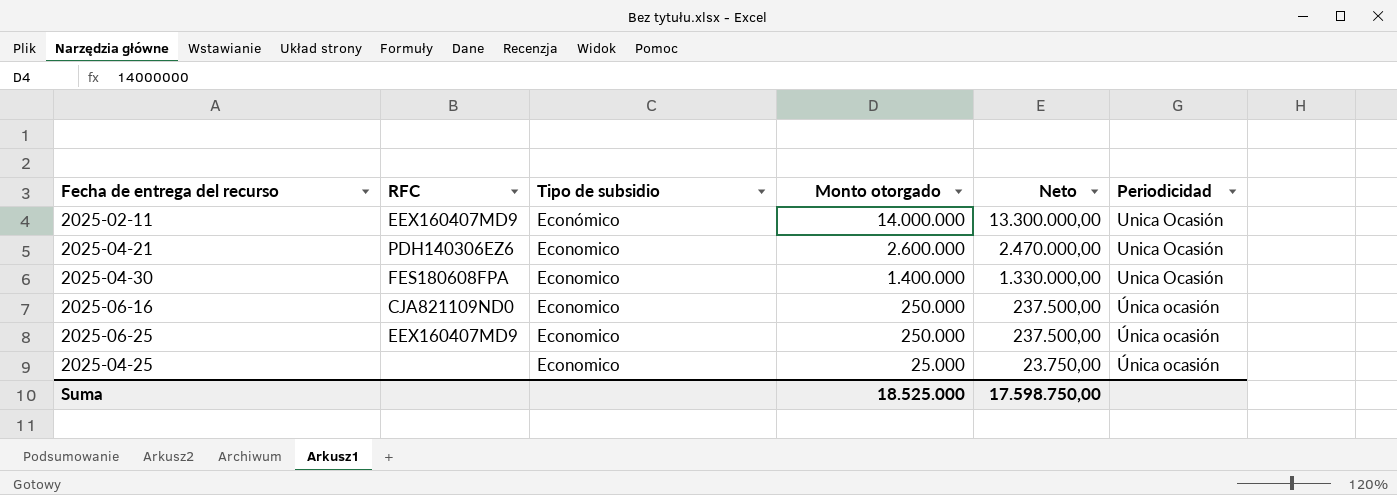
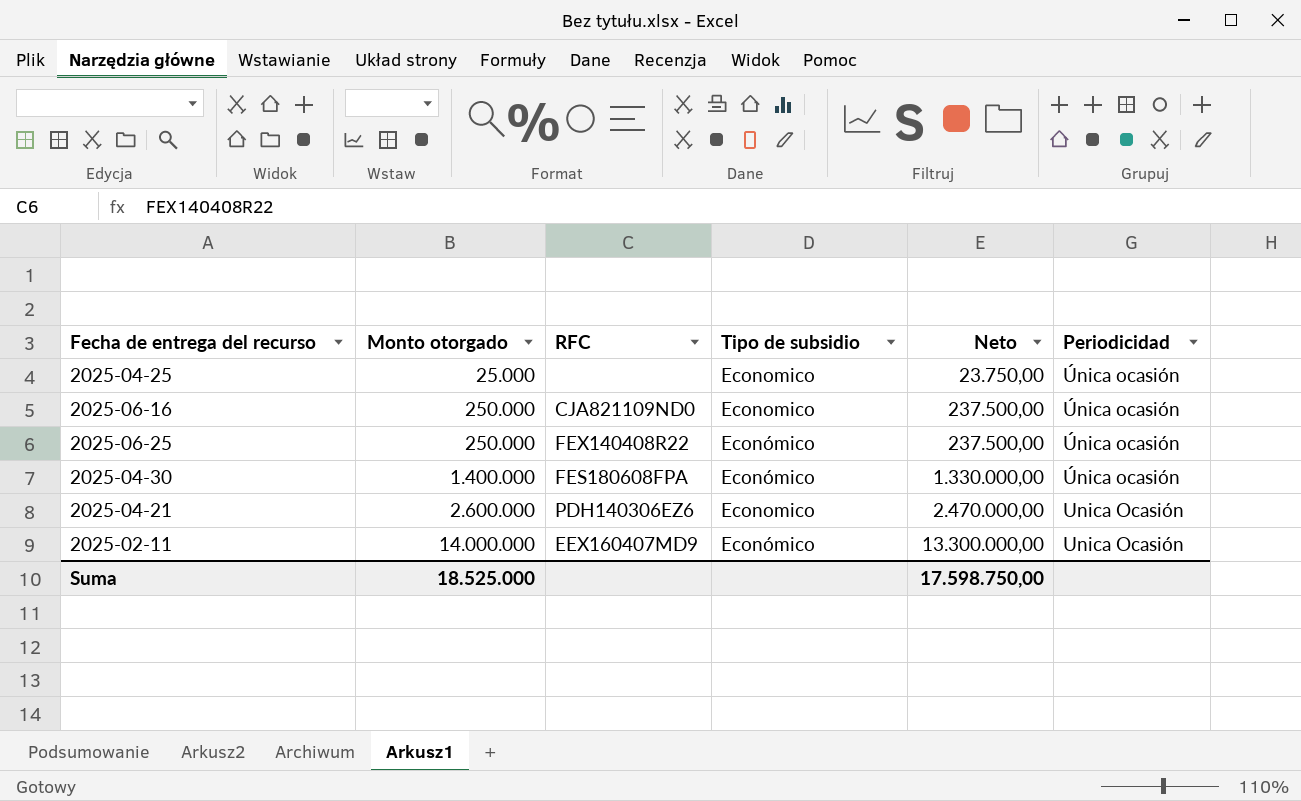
row order: Monto otorgado descending -> Monto otorgado ascending
column Monto otorgado | position: 4 -> 2
2025-06-25 | RFC: EEX160407MD9 -> FEX140408R22
2025-06-25 | Tipo de subsidio: Economico -> Económico
2025-04-30 | Tipo de subsidio: Economico -> Económico
2025-04-30 | Periodicidad: Unica Ocasión -> Única ocasión

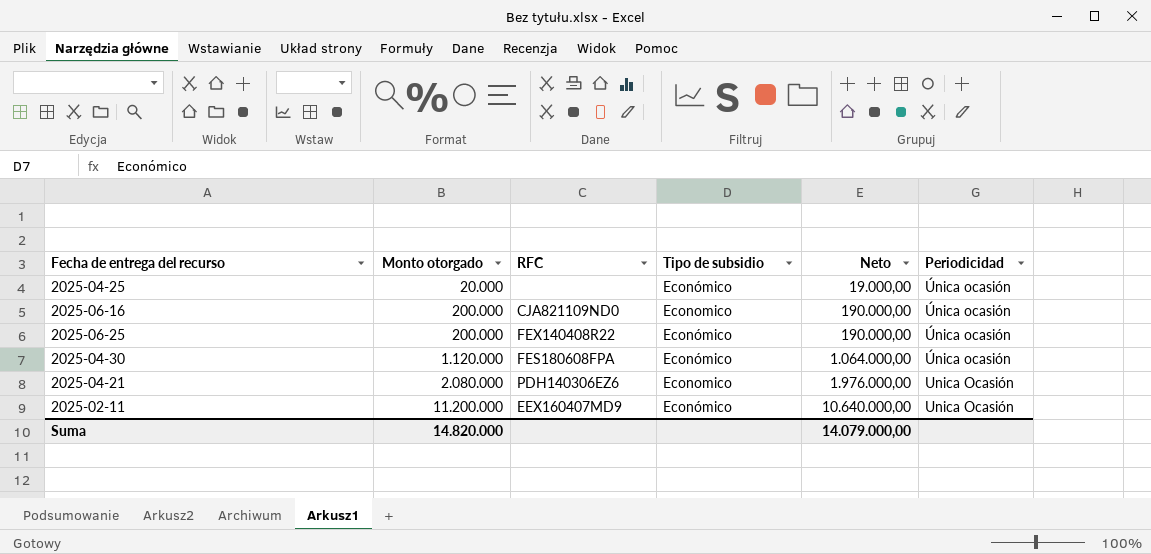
2025-04-25 | Monto otorgado: 25.000 -> 20.000
2025-04-25 | Tipo de subsidio: Economico -> Económico
2025-04-25 | Neto: 23.750,00 -> 19.000,00
2025-06-16 | Monto otorgado: 250.000 -> 200.000
2025-06-16 | Neto: 237.500,00 -> 190.000,00
2025-06-25 | Monto otorgado: 250.000 -> 200.000
2025-06-25 | Neto: 237.500,00 -> 190.000,00
2025-04-30 | Monto otorgado: 1.400.000 -> 1.120.000
2025-04-30 | Neto: 1.330.000,00 -> 1.064.000,00
2025-04-21 | Monto otorgado: 2.600.000 -> 2.080.000
2025-04-21 | Neto: 2.470.000,00 -> 1.976.000,00
2025-02-11 | Monto otorgado: 14.000.000 -> 11.200.000
2025-02-11 | Neto: 13.300.000,00 -> 10.640.000,00
Suma | Monto otorgado: 18.525.000 -> 14.820.000
Suma | Neto: 17.598.750,00 -> 14.079.000,00

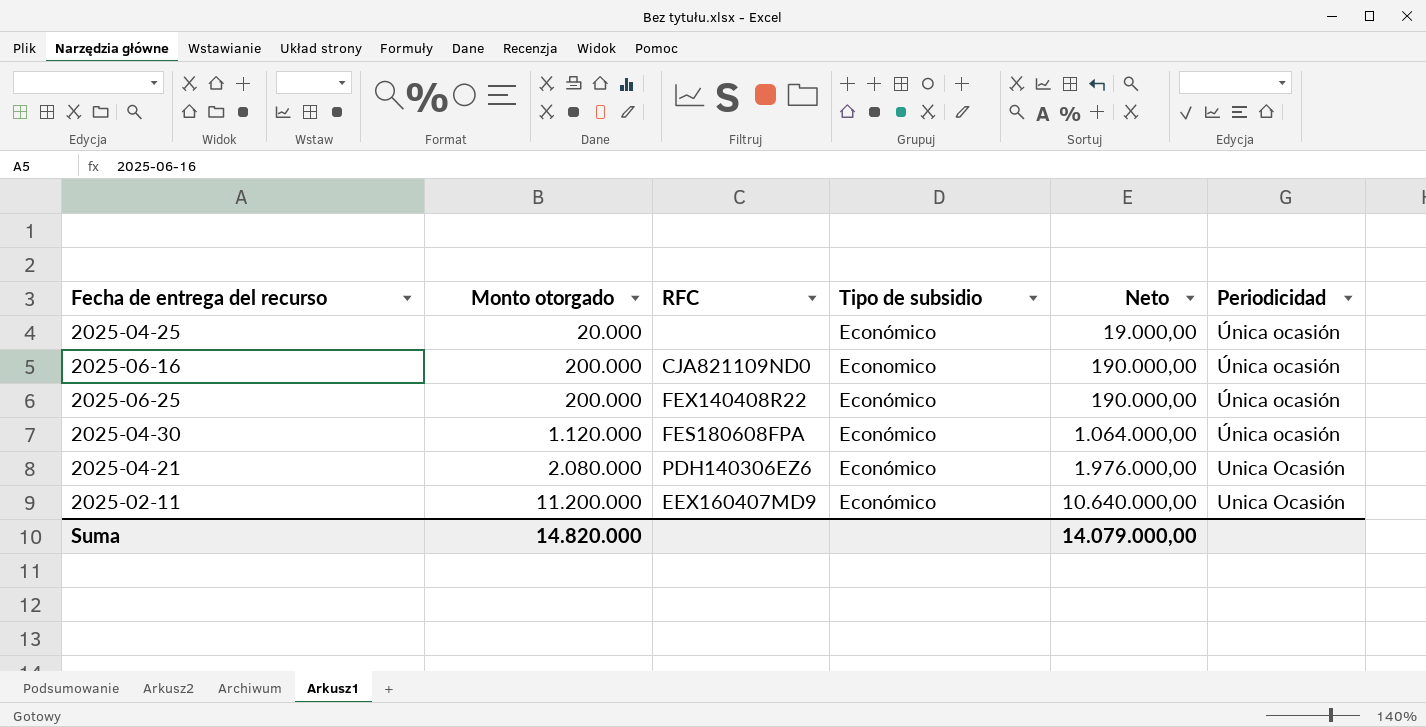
2025-04-21 | Tipo de subsidio: Economico -> Económico

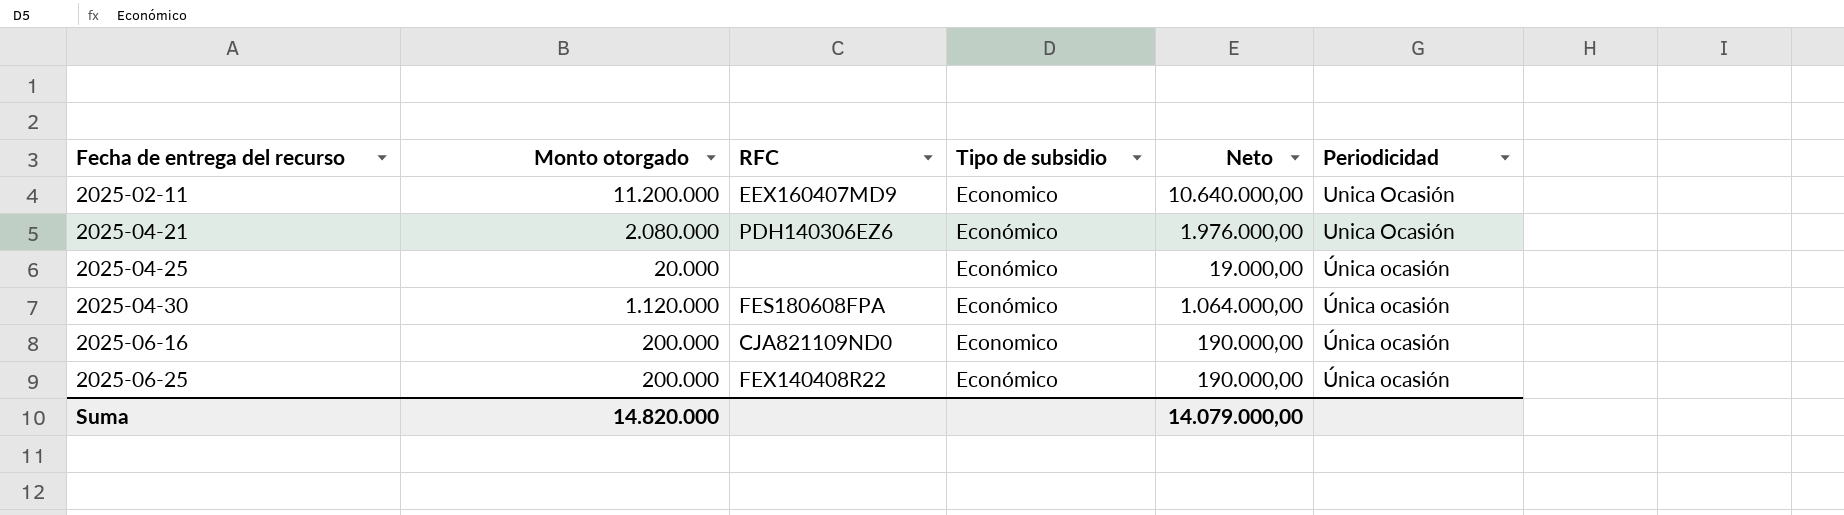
row order: Monto otorgado ascending -> Fecha de entrega del recurso ascending
2025-02-11 | Tipo de subsidio: Económico -> Economico

